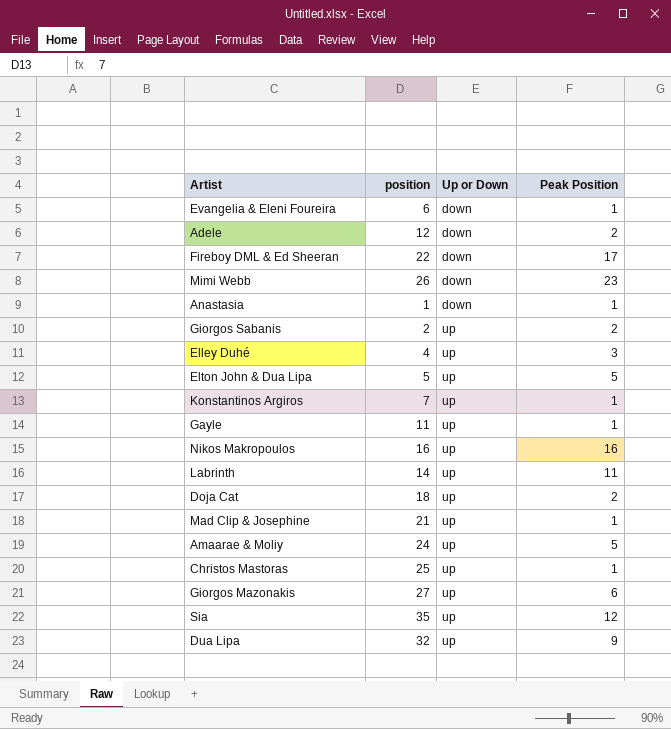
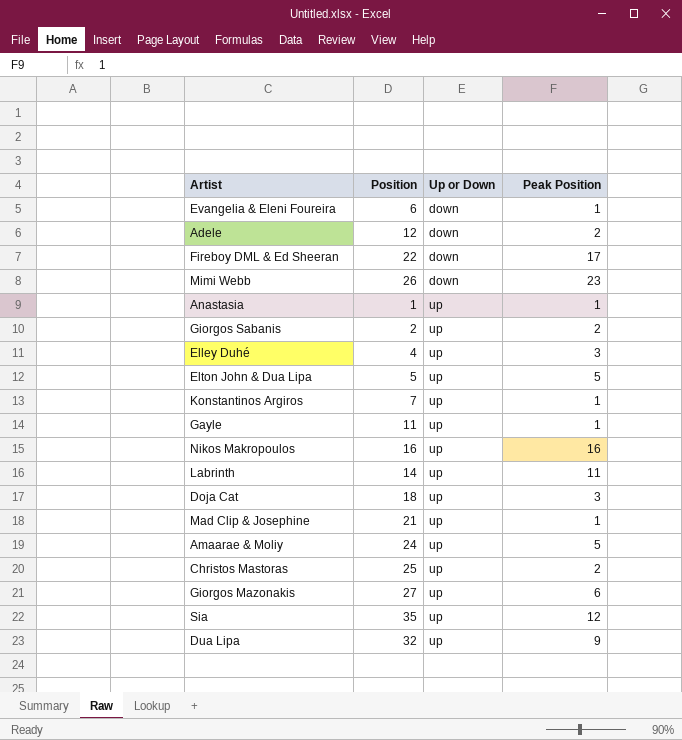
column name: position -> Position
Anastasia | Up or Down: down -> up
Doja Cat | Peak Position: 2 -> 3
Christos Mastoras | Peak Position: 1 -> 2

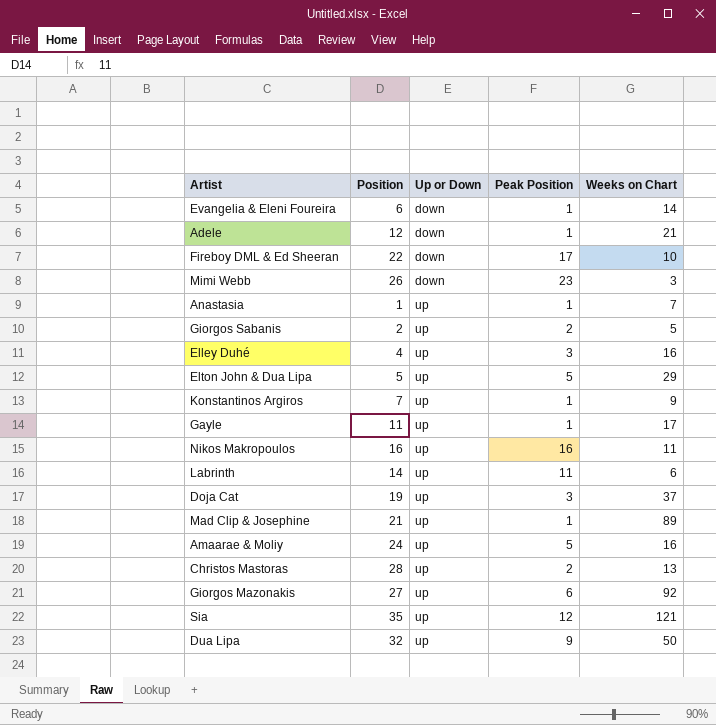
column Weeks on Chart | position: none -> 5
Adele | Peak Position: 2 -> 1
Doja Cat | Position: 18 -> 19
Christos Mastoras | Position: 25 -> 28

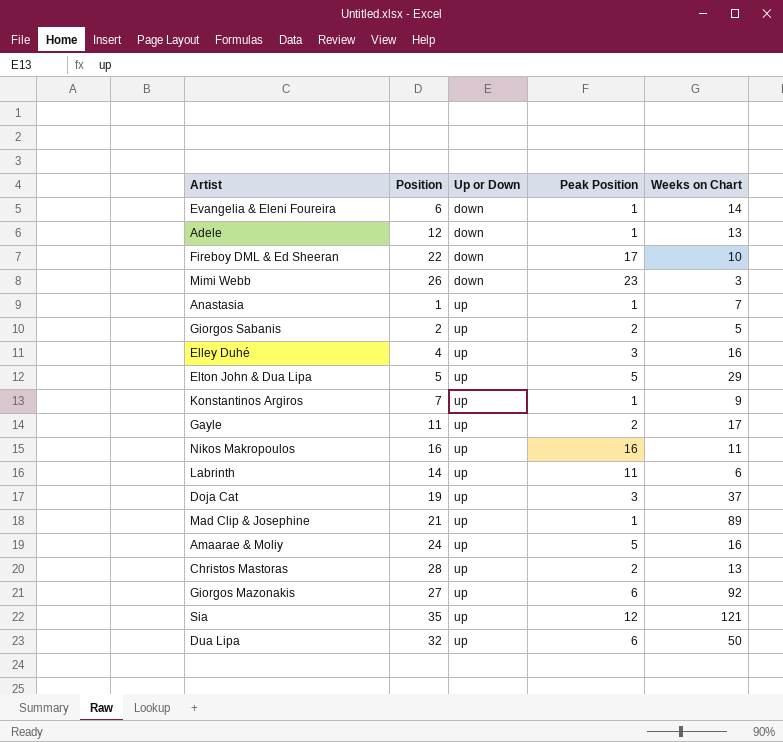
Adele | Weeks on Chart: 21 -> 13
Gayle | Peak Position: 1 -> 2
Dua Lipa | Peak Position: 9 -> 6

